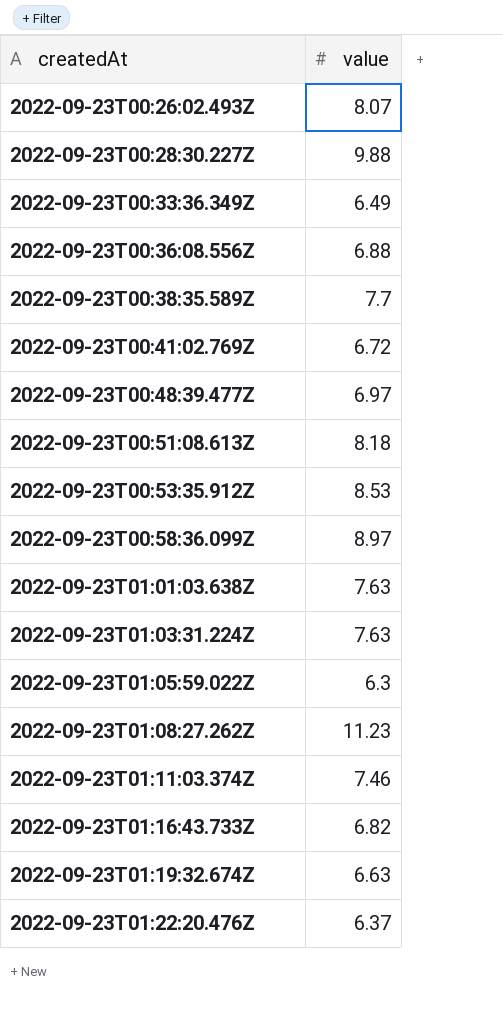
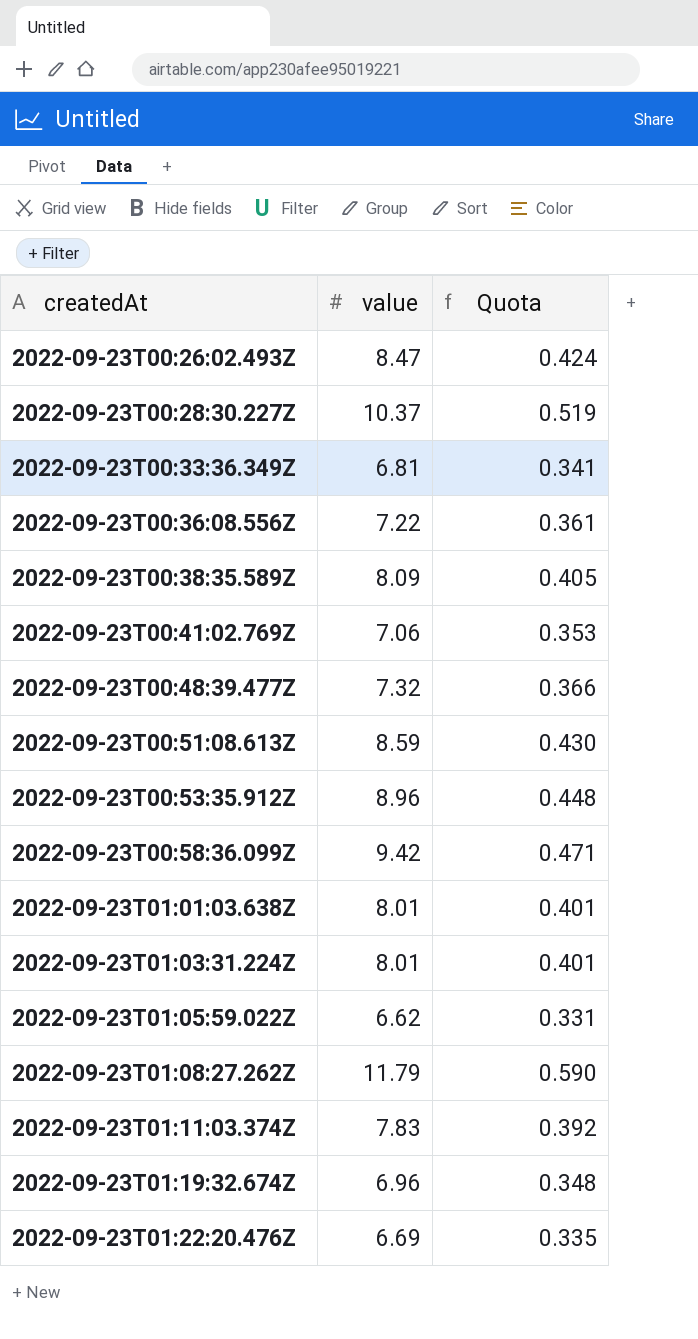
column Quota | formula: none -> [value] * 0.05
row 2022-09-23T01:16:43.733Z: 6.82 -> none
2022-09-23T00:26:02.493Z | value: 8.07 -> 8.47
2022-09-23T00:28:30.227Z | value: 9.88 -> 10.37
2022-09-23T00:33:36.349Z | value: 6.49 -> 6.81
2022-09-23T00:36:08.556Z | value: 6.88 -> 7.22
2022-09-23T00:38:35.589Z | value: 7.7 -> 8.09
2022-09-23T00:41:02.769Z | value: 6.72 -> 7.06
2022-09-23T00:48:39.477Z | value: 6.97 -> 7.32
2022-09-23T00:51:08.613Z | value: 8.18 -> 8.59
2022-09-23T00:53:35.912Z | value: 8.53 -> 8.96
2022-09-23T00:58:36.099Z | value: 8.97 -> 9.42
2022-09-23T01:01:03.638Z | value: 7.63 -> 8.01
2022-09-23T01:03:31.224Z | value: 7.63 -> 8.01
2022-09-23T01:05:59.022Z | value: 6.3 -> 6.62
2022-09-23T01:08:27.262Z | value: 11.23 -> 11.79
2022-09-23T01:11:03.374Z | value: 7.46 -> 7.83
2022-09-23T01:19:32.674Z | value: 6.63 -> 6.96
2022-09-23T01:22:20.476Z | value: 6.37 -> 6.69

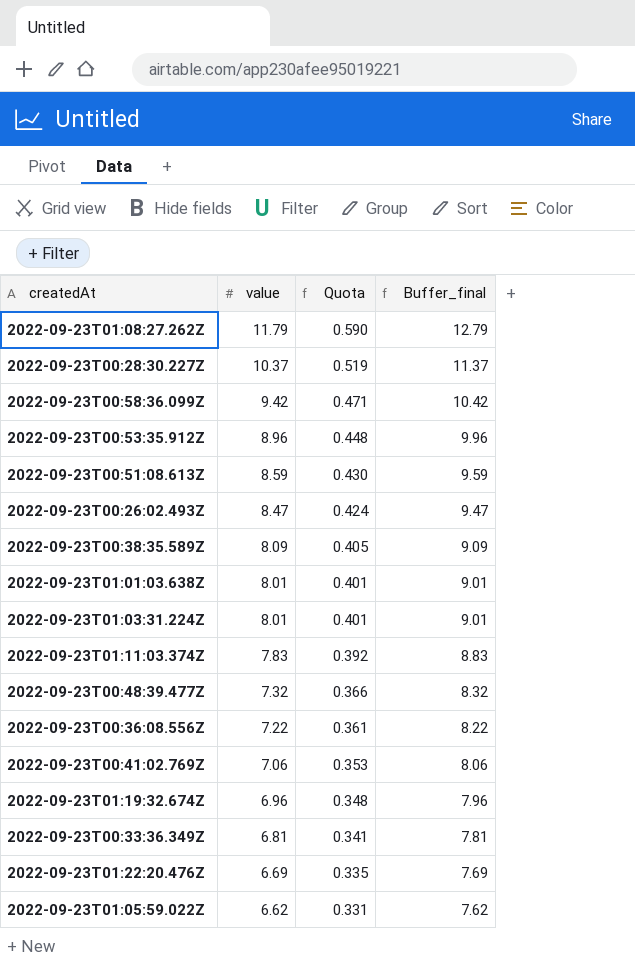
row order: createdAt ascending -> value descending
column Buffer_final | formula: none -> [value] + 1

